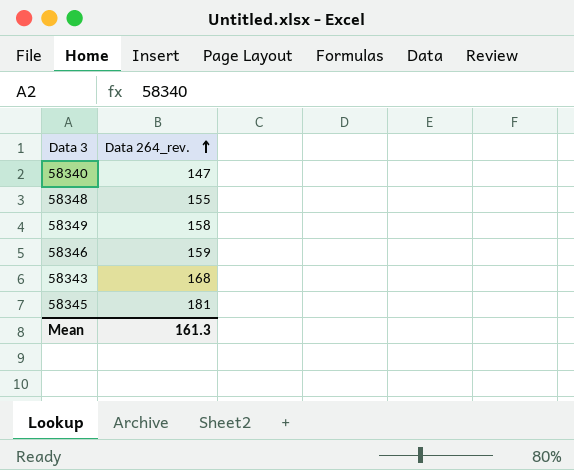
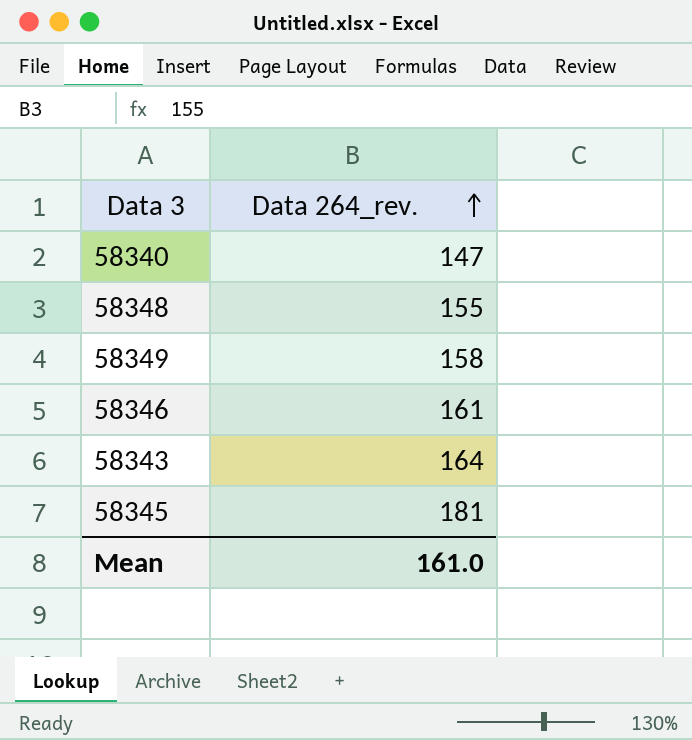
58346 | Data 264_rev.: 159 -> 161
58343 | Data 264_rev.: 168 -> 164
Mean | Data 264_rev.: 161.3 -> 161.0

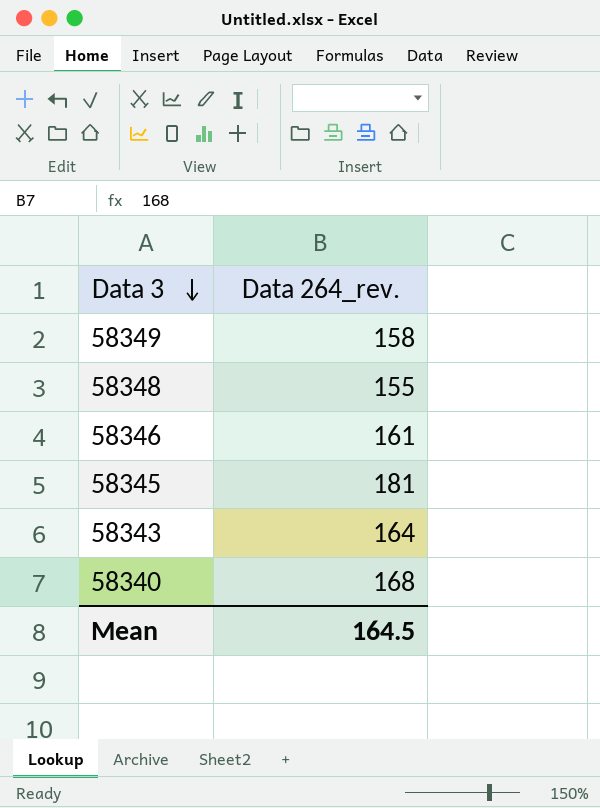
row order: Data 264_rev. ascending -> Data 3 descending
58340 | Data 264_rev.: 147 -> 168
Mean | Data 264_rev.: 161.0 -> 164.5

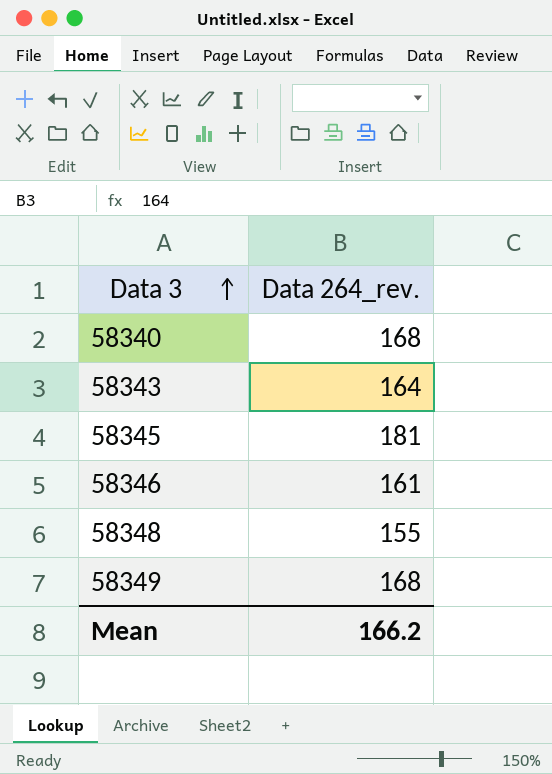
row order: Data 3 descending -> Data 3 ascending
58349 | Data 264_rev.: 158 -> 168
Mean | Data 264_rev.: 164.5 -> 166.2

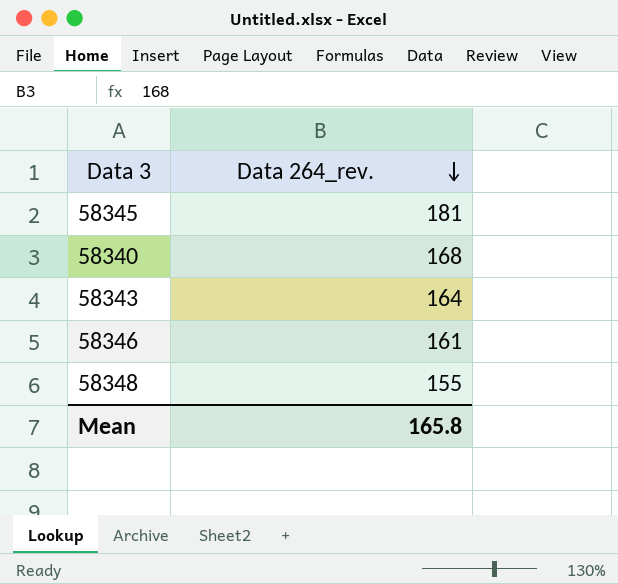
row order: Data 3 ascending -> Data 264_rev. descending
row 58349: 168 -> none
Mean | Data 264_rev.: 166.2 -> 165.8

